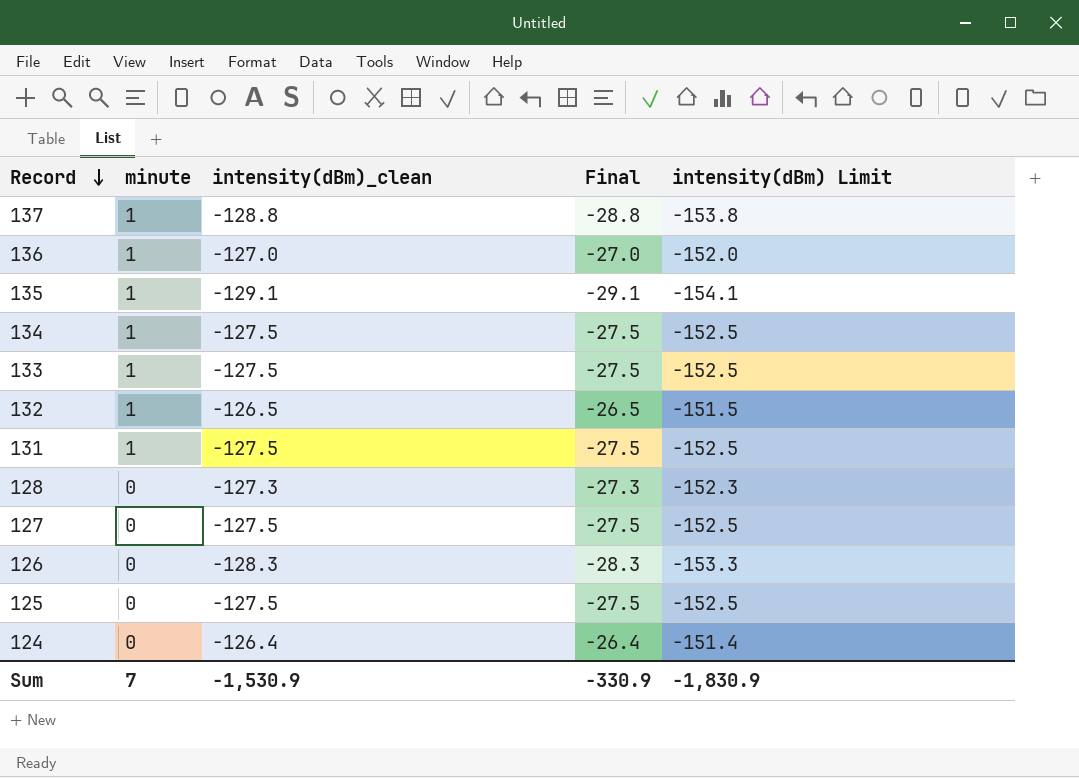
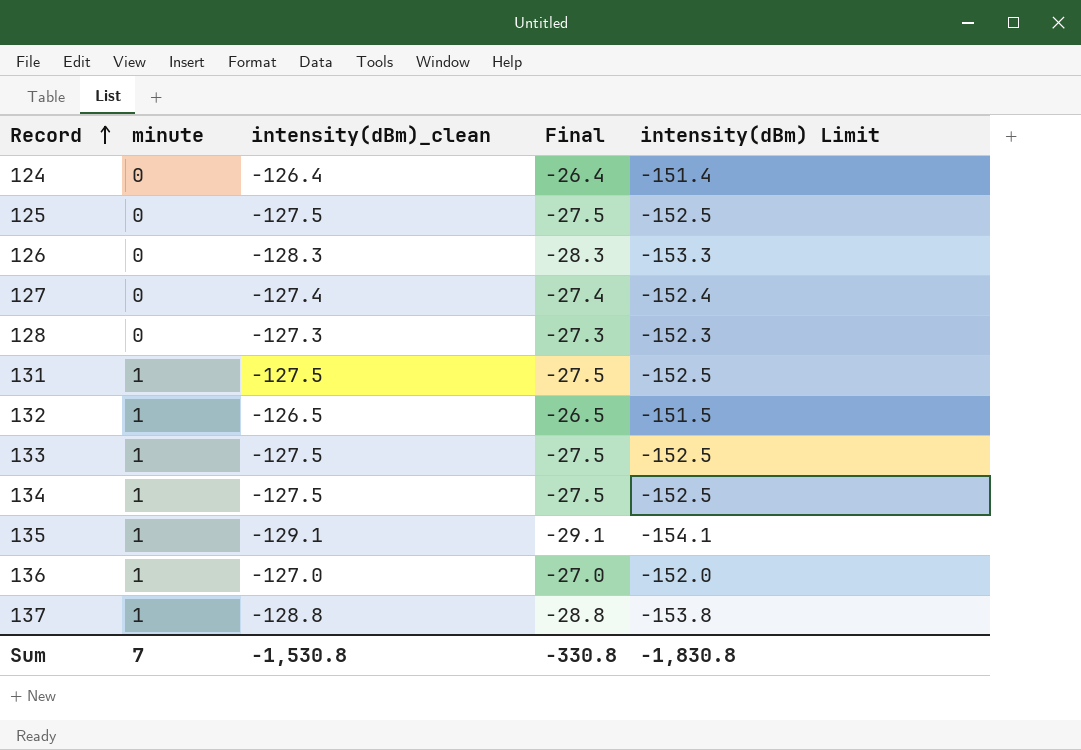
row order: Record descending -> Record ascending
127 | intensity(dBm)_clean: -127.5 -> -127.4
127 | Final: -27.5 -> -27.4
127 | intensity(dBm) Limit: -152.5 -> -152.4
Sum | intensity(dBm)_clean: -1,530.9 -> -1,530.8
Sum | Final: -330.9 -> -330.8
Sum | intensity(dBm) Limit: -1,830.9 -> -1,830.8

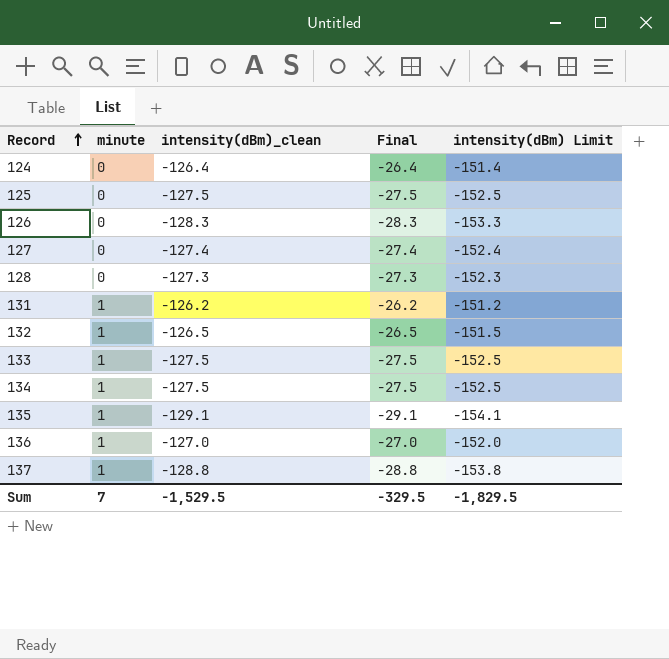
131 | intensity(dBm)_clean: -127.5 -> -126.2
131 | Final: -27.5 -> -26.2
131 | intensity(dBm) Limit: -152.5 -> -151.2
Sum | intensity(dBm)_clean: -1,530.8 -> -1,529.5
Sum | Final: -330.8 -> -329.5
Sum | intensity(dBm) Limit: -1,830.8 -> -1,829.5

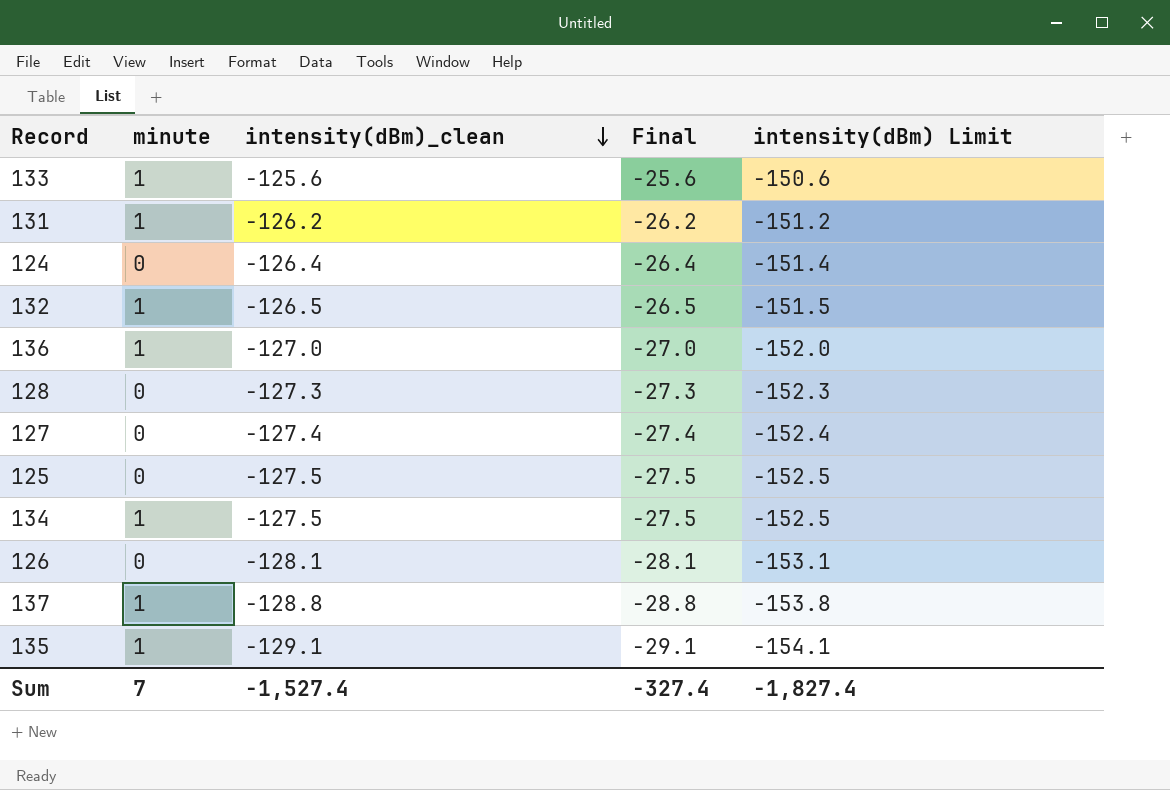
row order: Record ascending -> intensity(dBm)_clean descending
133 | intensity(dBm)_clean: -127.5 -> -125.6
133 | Final: -27.5 -> -25.6
133 | intensity(dBm) Limit: -152.5 -> -150.6
126 | intensity(dBm)_clean: -128.3 -> -128.1
126 | Final: -28.3 -> -28.1
126 | intensity(dBm) Limit: -153.3 -> -153.1
Sum | intensity(dBm)_clean: -1,529.5 -> -1,527.4
Sum | Final: -329.5 -> -327.4
Sum | intensity(dBm) Limit: -1,829.5 -> -1,827.4

